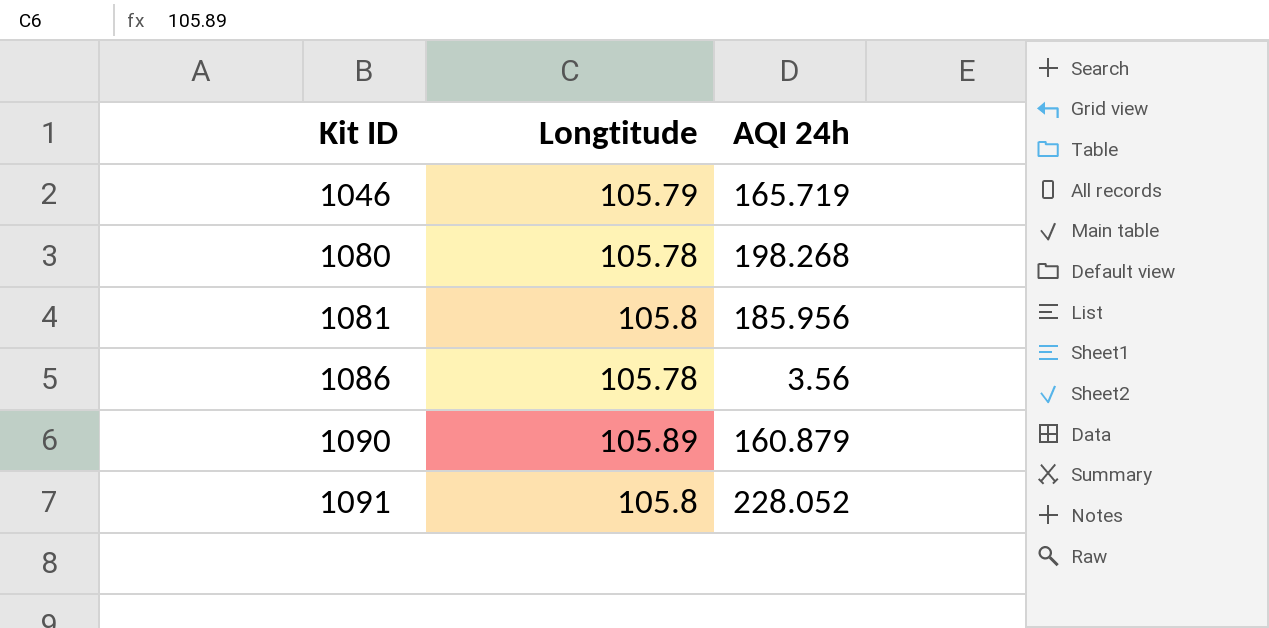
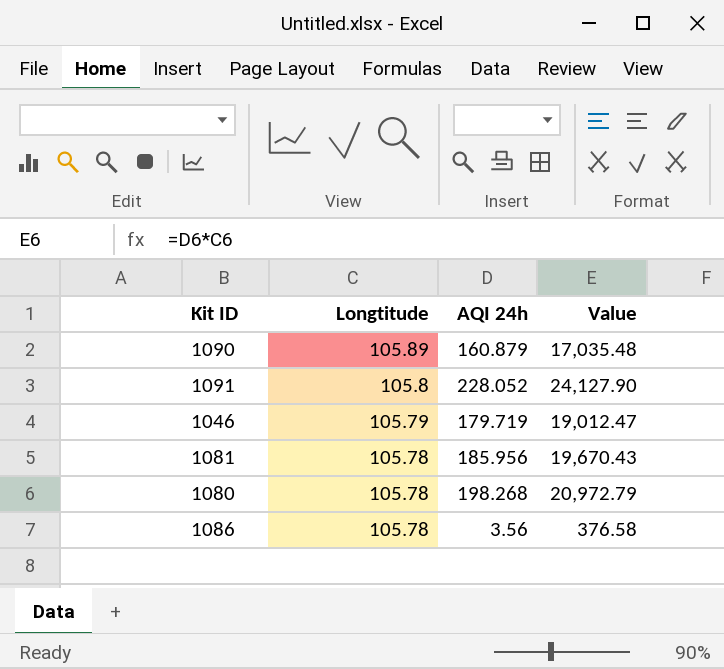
row order: Kit ID ascending -> Longtitude descending
column Value | formula: none -> [Longtitude] * [AQI 24h]
1046 | AQI 24h: 165.719 -> 179.719
1081 | Longtitude: 105.8 -> 105.78

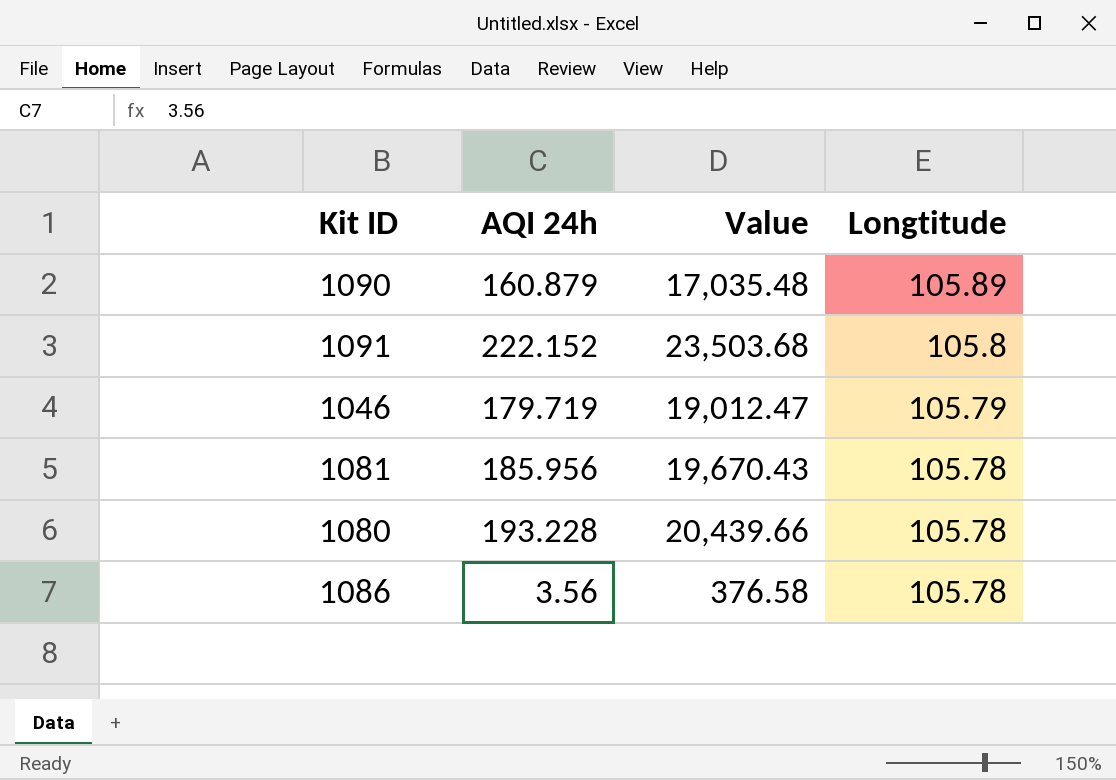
column Longtitude | position: 2 -> 4
1091 | AQI 24h: 228.052 -> 222.152
1091 | Value: 24,127.90 -> 23,503.68
1080 | AQI 24h: 198.268 -> 193.228
1080 | Value: 20,972.79 -> 20,439.66

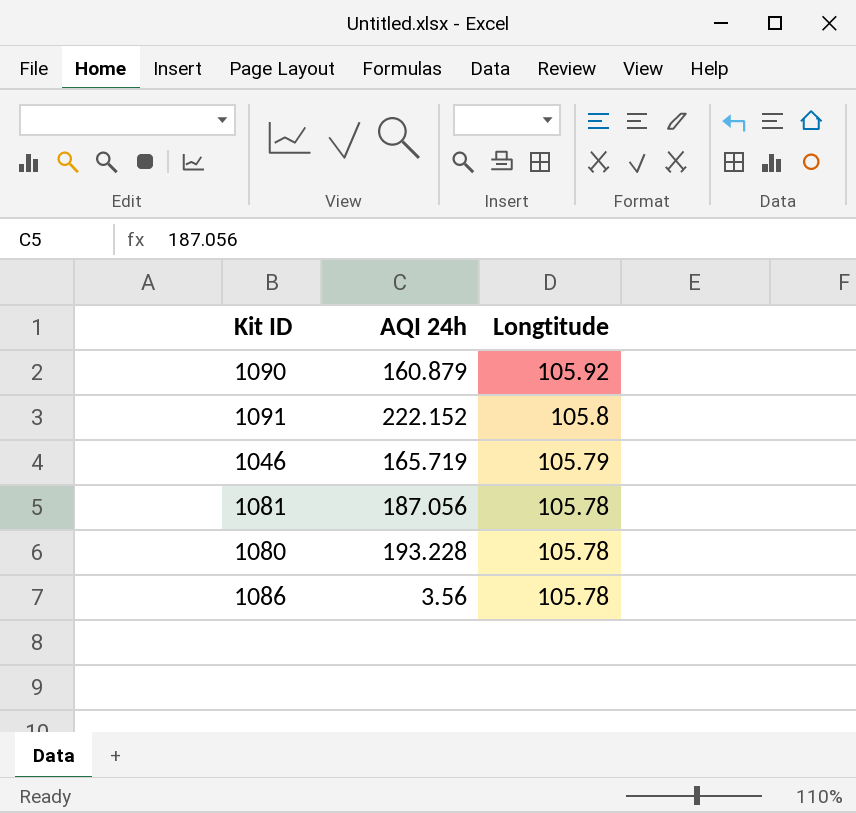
column Value | formula: [AQI 24h] * [Longtitude] -> none
1090 | Longtitude: 105.89 -> 105.92
1046 | AQI 24h: 179.719 -> 165.719
1081 | AQI 24h: 185.956 -> 187.056

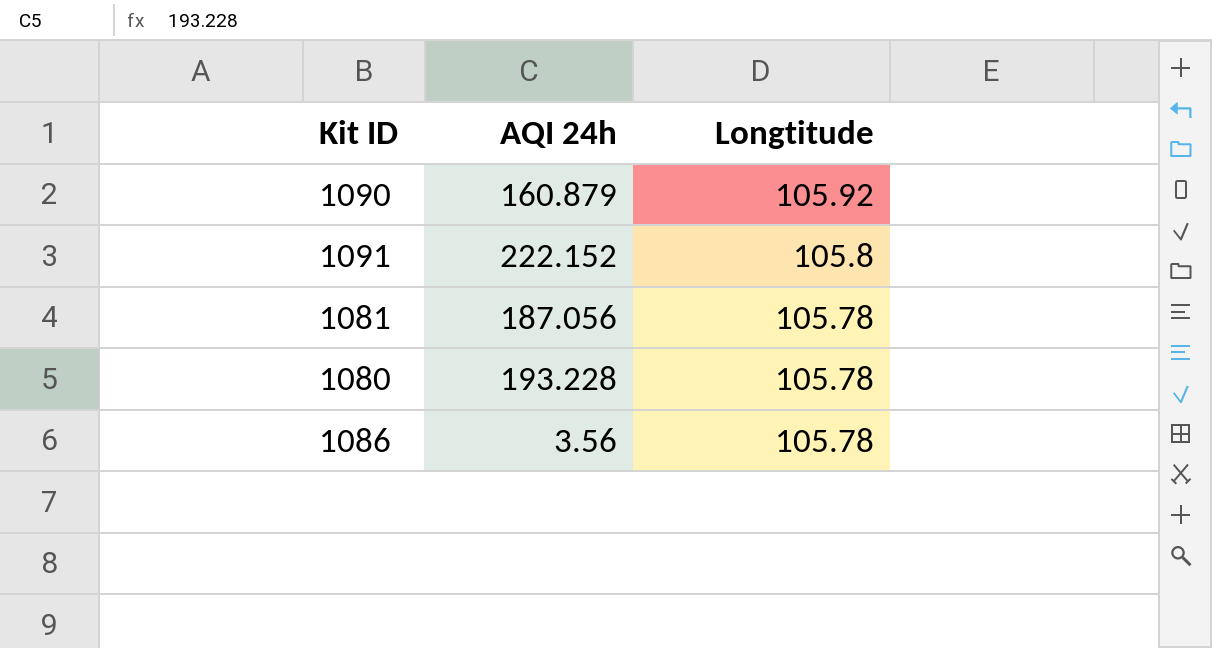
row 1046: 165.719 | 105.79 -> none

